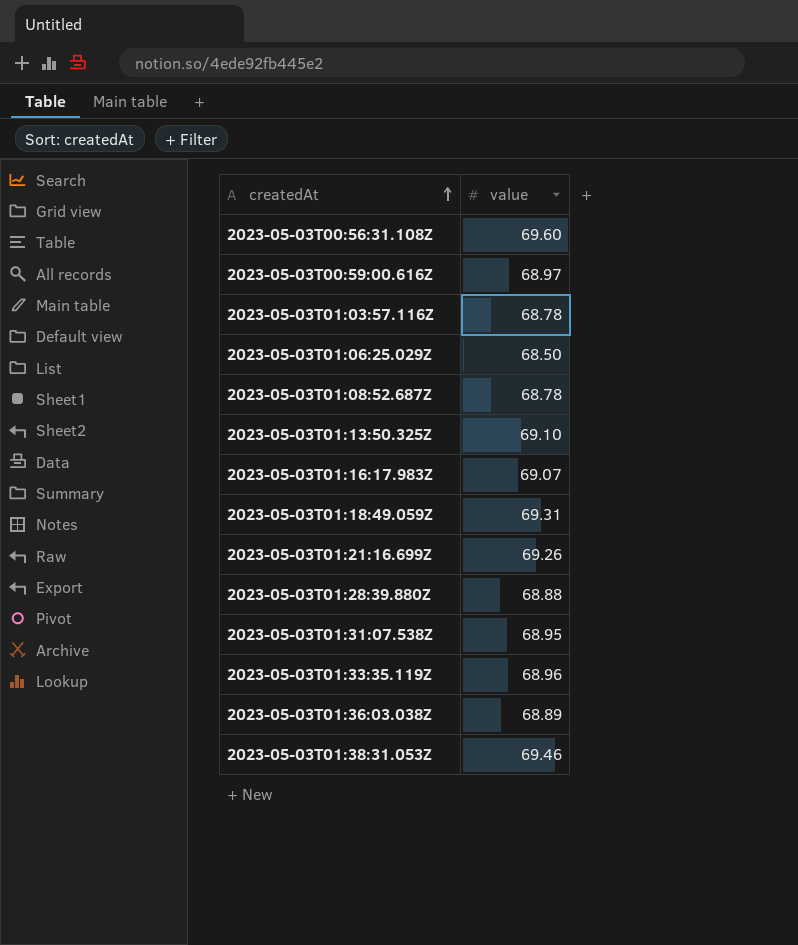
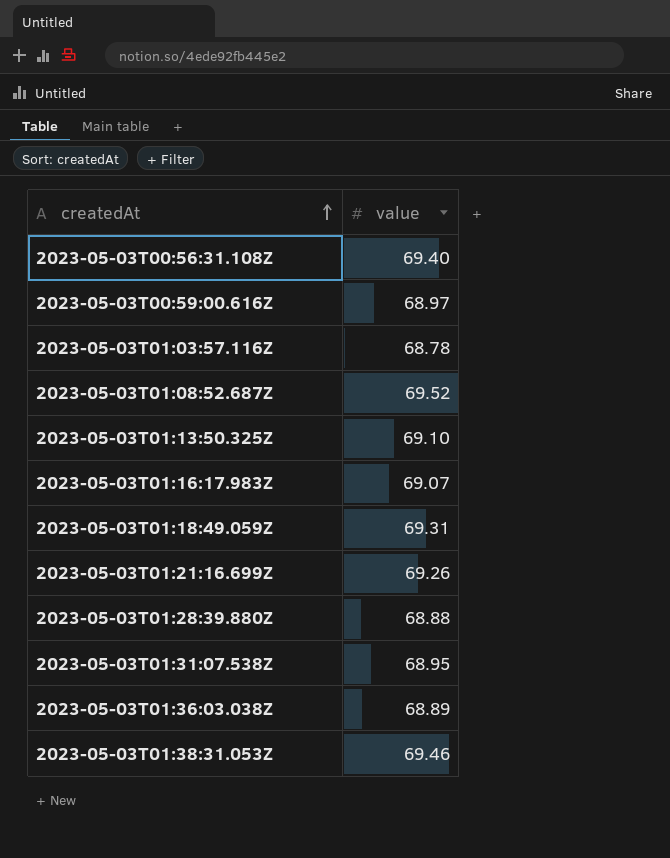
row 2023-05-03T01:06:25.029Z: 68.50 -> none
row 2023-05-03T01:33:35.119Z: 68.96 -> none
2023-05-03T00:56:31.108Z | value: 69.60 -> 69.40
2023-05-03T01:08:52.687Z | value: 68.78 -> 69.52

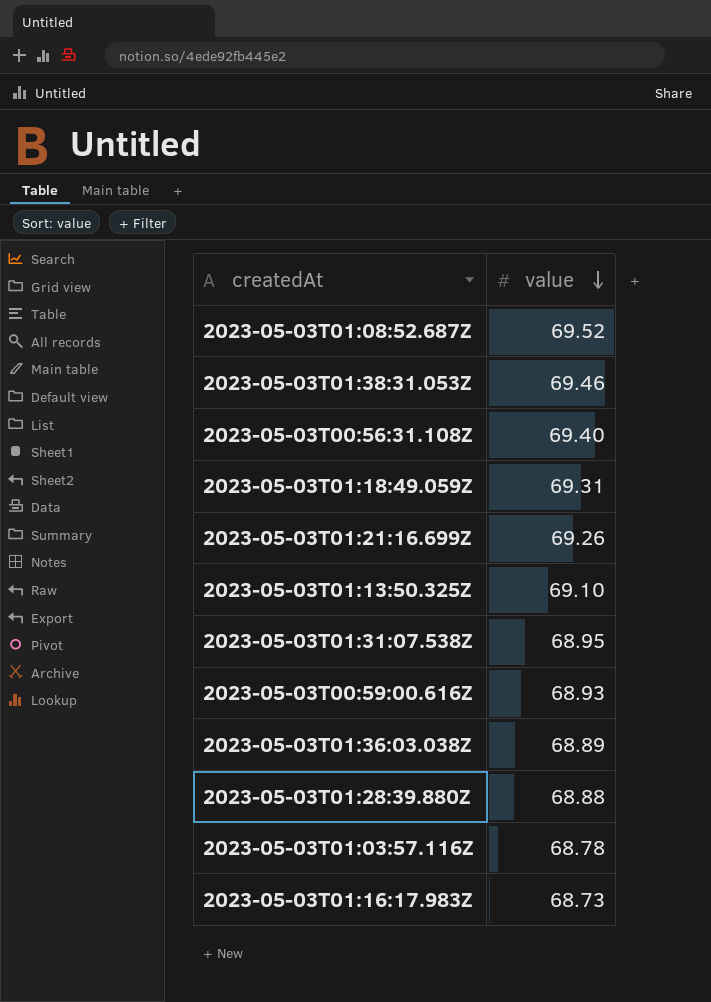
row order: createdAt ascending -> value descending
2023-05-03T00:59:00.616Z | value: 68.97 -> 68.93
2023-05-03T01:16:17.983Z | value: 69.07 -> 68.73

